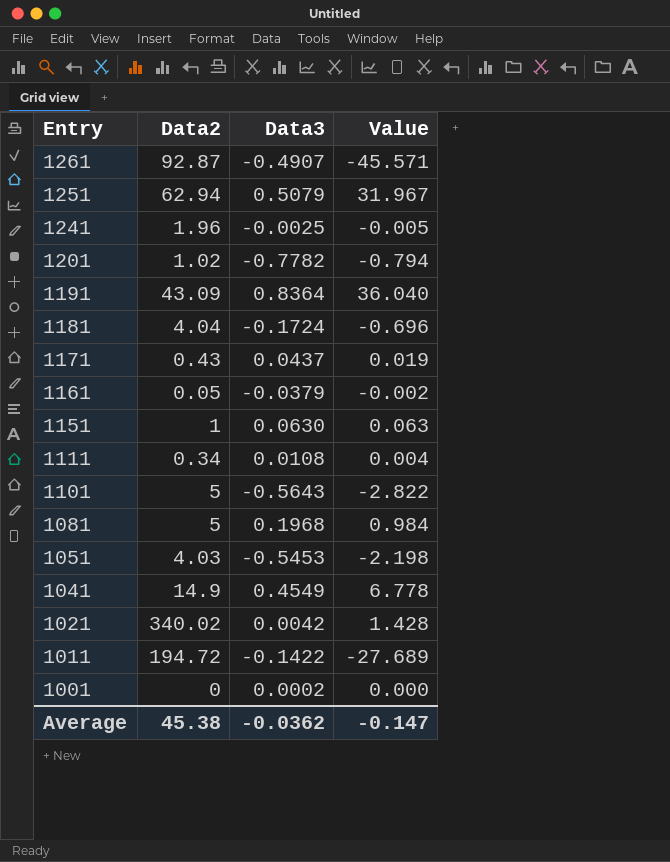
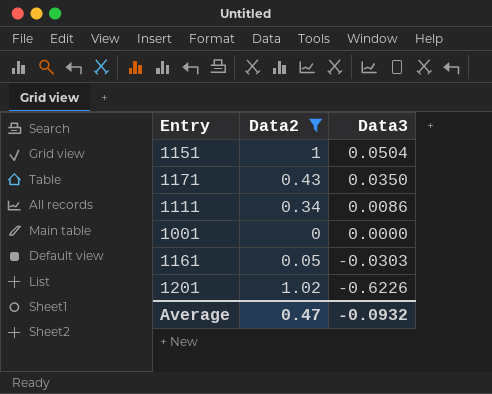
filter: none -> Data2 <= 1.02
row order: Entry descending -> Data3 descending
column Value | formula: [Data2] * [Data3] -> none
1151 | Data3: 0.0630 -> 0.0504
1171 | Data3: 0.0437 -> 0.0350
1111 | Data3: 0.0108 -> 0.0086
1001 | Data3: 0.0002 -> 0.0000
1161 | Data3: -0.0379 -> -0.0303
1201 | Data3: -0.7782 -> -0.6226
Average | Data2: 45.38 -> 0.47
Average | Data3: -0.0362 -> -0.0932

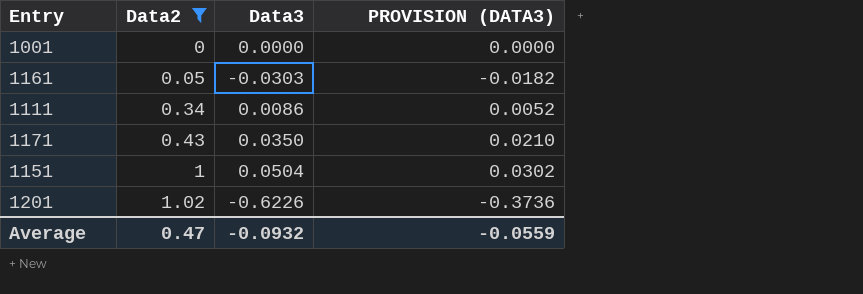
row order: Data3 descending -> Data2 ascending
column PROVISION (DATA3) | formula: none -> [Data3] * 0.6

